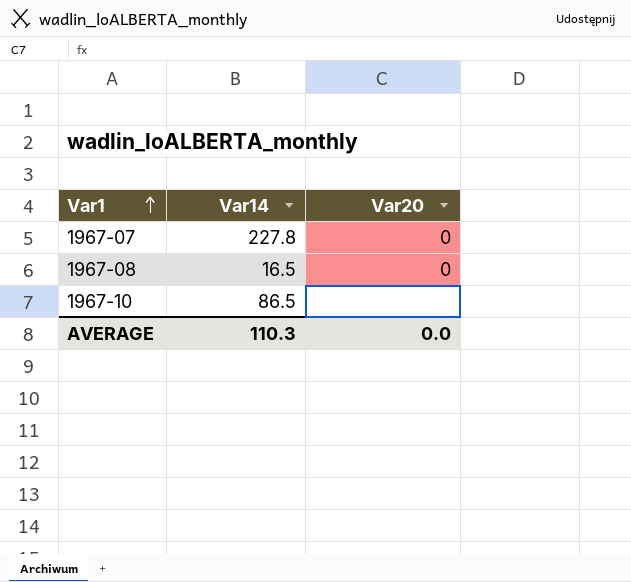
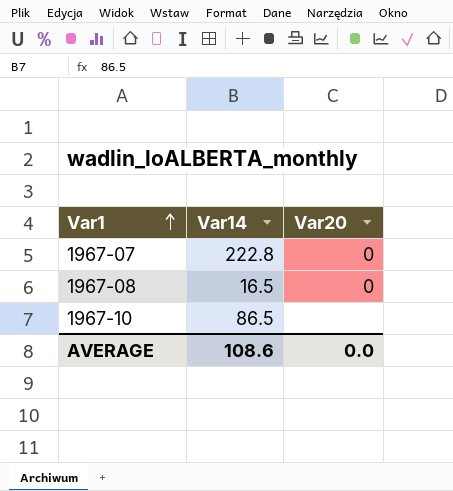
1967-07 | Var14: 227.8 -> 222.8
AVERAGE | Var14: 110.3 -> 108.6

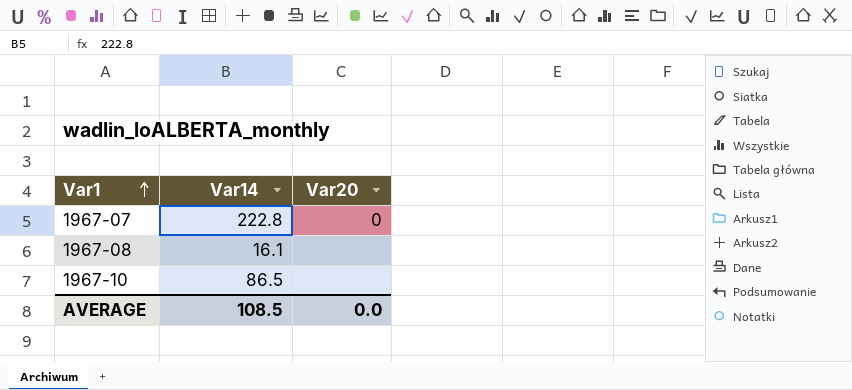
1967-08 | Var14: 16.5 -> 16.1
1967-08 | Var20: 0 -> none
AVERAGE | Var14: 108.6 -> 108.5

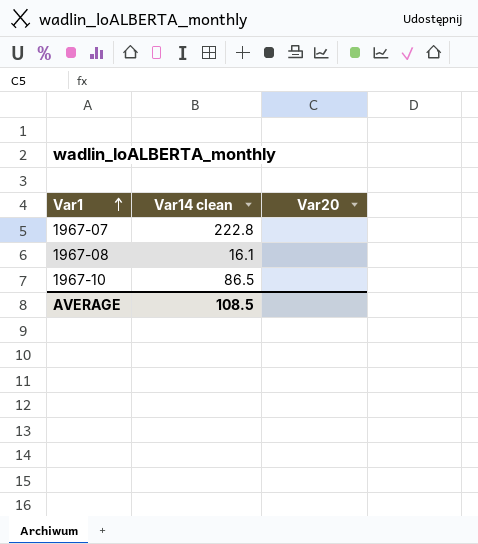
column name: Var14 -> Var14 clean
1967-07 | Var20: 0 -> none
AVERAGE | Var20: 0.0 -> none

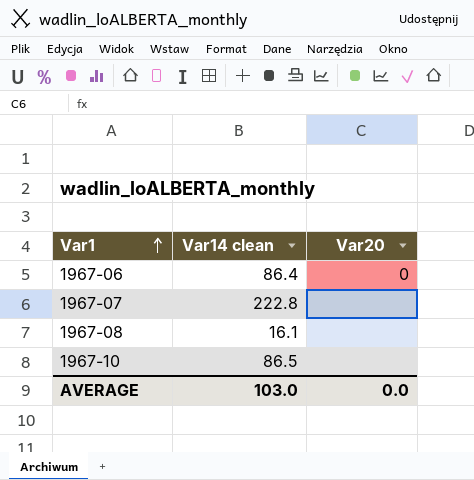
row 1967-06: none -> 86.4 | 0
AVERAGE | Var14 clean: 108.5 -> 103.0
AVERAGE | Var20: none -> 0.0

